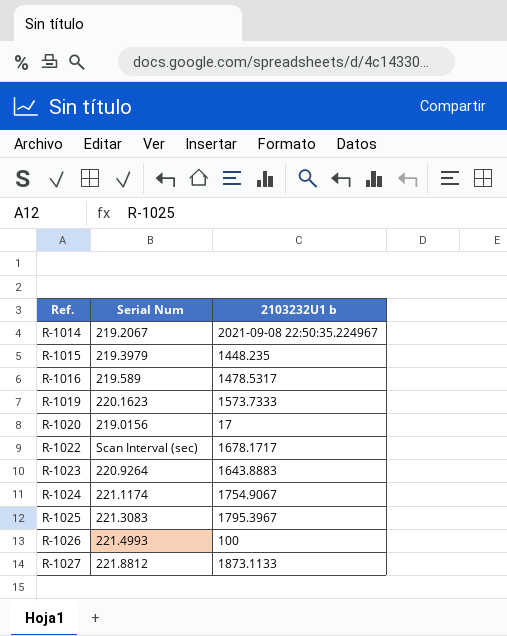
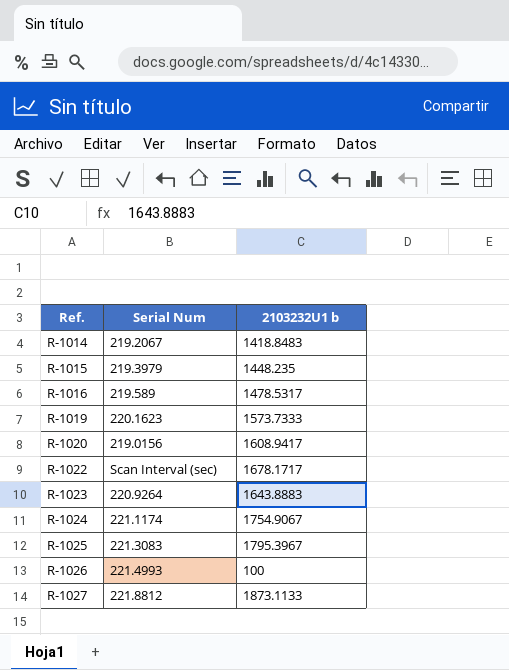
R-1014 | 2103232U1 b: 2021-09-08 22:50:35.224967 -> 1418.8483
R-1020 | 2103232U1 b: 17 -> 1608.9417

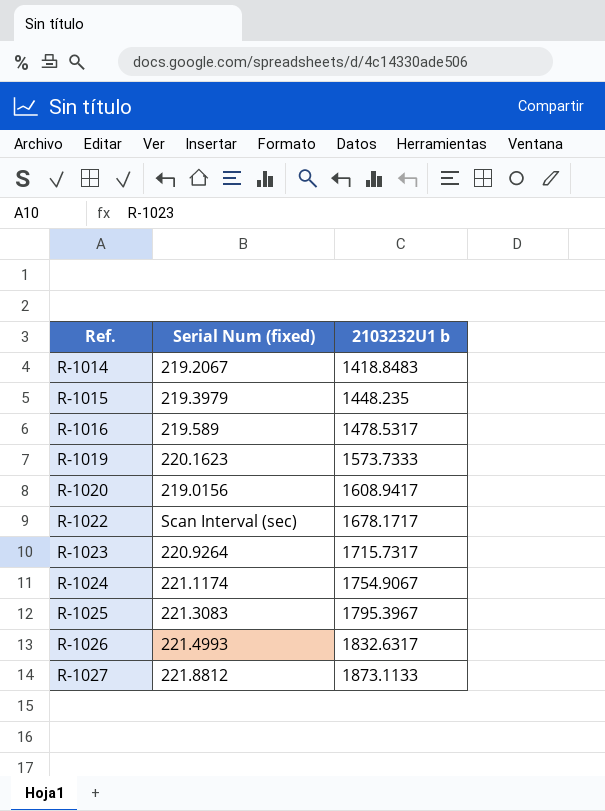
column name: Serial Num -> Serial Num (fixed)
R-1023 | 2103232U1 b: 1643.8883 -> 1715.7317
R-1026 | 2103232U1 b: 100 -> 1832.6317

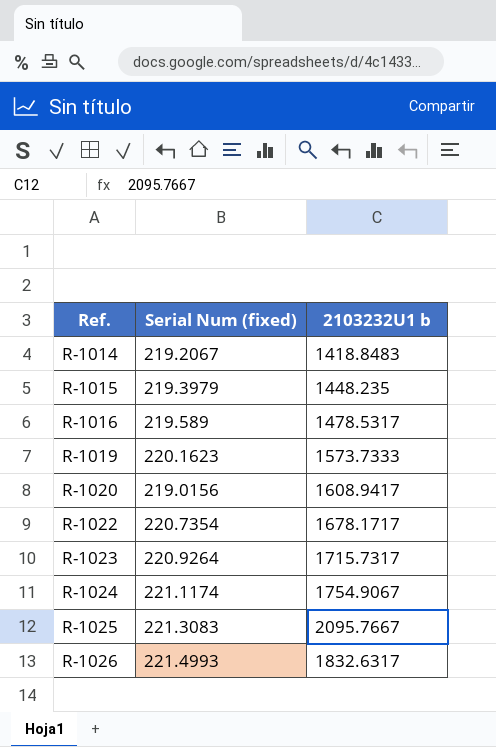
row R-1027: 221.8812 | 1873.1133 -> none
R-1022 | Serial Num (fixed): Scan Interval (sec) -> 220.7354
R-1025 | 2103232U1 b: 1795.3967 -> 2095.7667

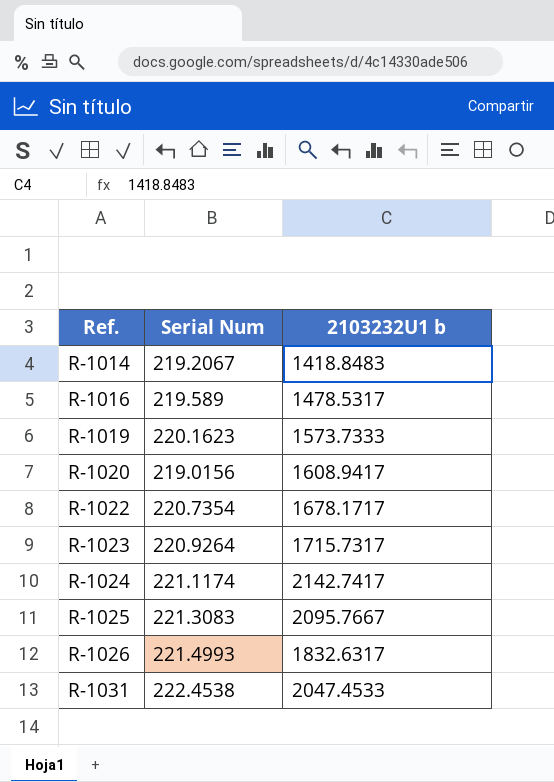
column name: Serial Num (fixed) -> Serial Num
row R-1015: 219.3979 | 1448.235 -> none
R-1024 | 2103232U1 b: 1754.9067 -> 2142.7417
row R-1031: none -> 222.4538 | 2047.4533

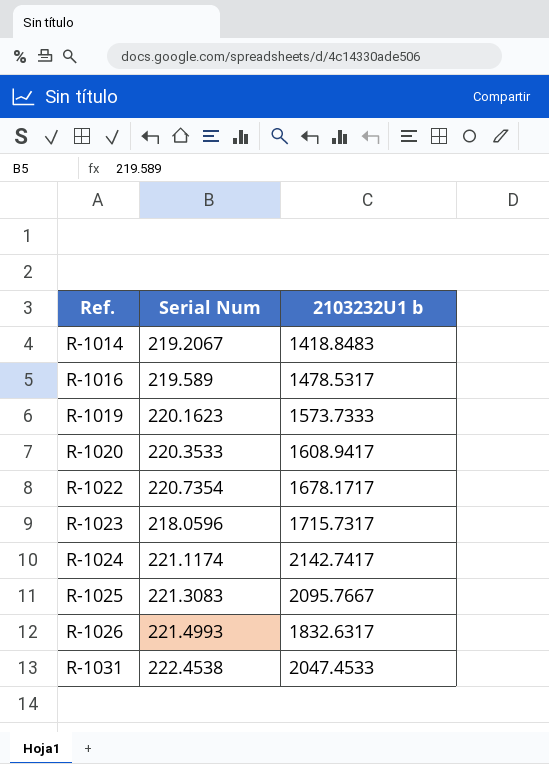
R-1020 | Serial Num: 219.0156 -> 220.3533
R-1023 | Serial Num: 220.9264 -> 218.0596

